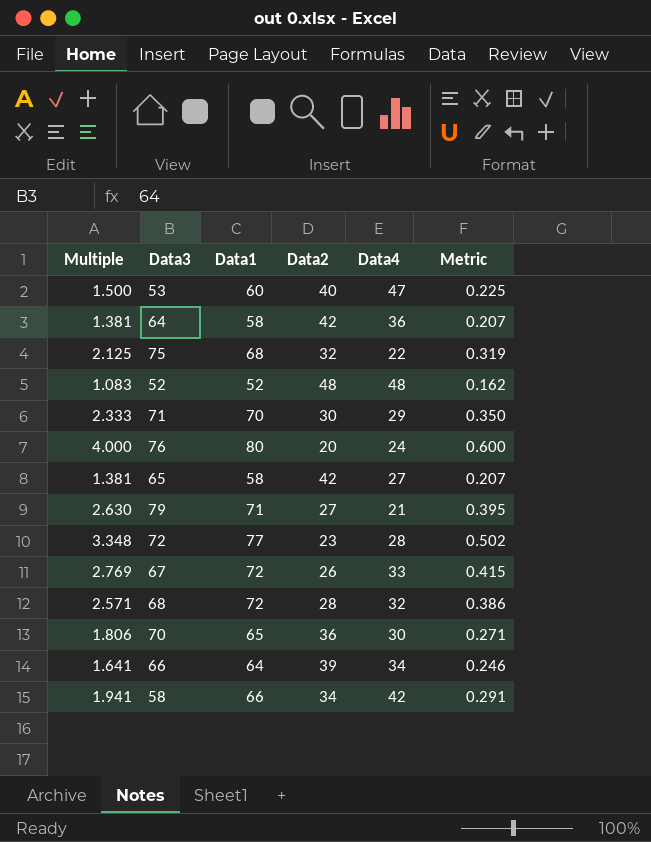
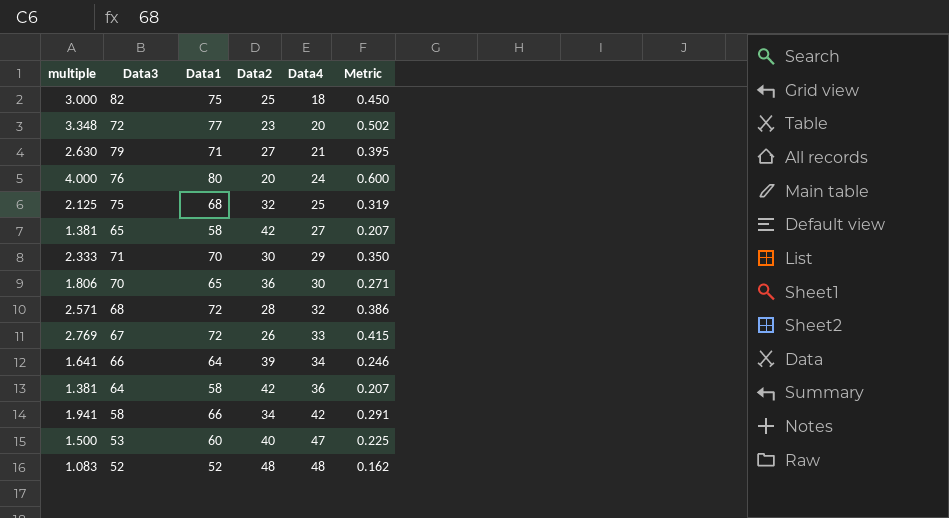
row order: none -> Data4 ascending
column name: Multiple -> multiple
row 82: none -> 3.000 | 75 | 25 | 18 | 0.450
72 | Data4: 28 -> 20
75 | Data4: 22 -> 25

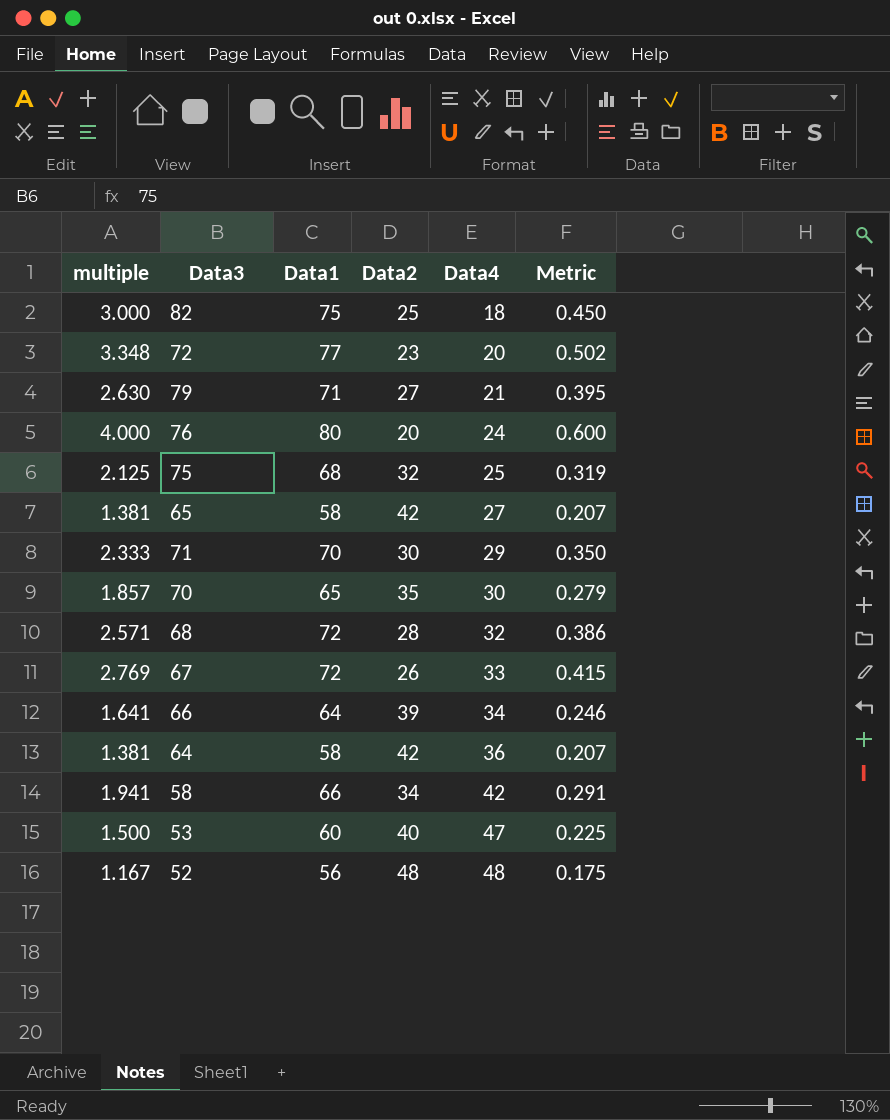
70 | multiple: 1.806 -> 1.857
70 | Data2: 36 -> 35
70 | Metric: 0.271 -> 0.279
52 | multiple: 1.083 -> 1.167
52 | Data1: 52 -> 56
52 | Metric: 0.162 -> 0.175

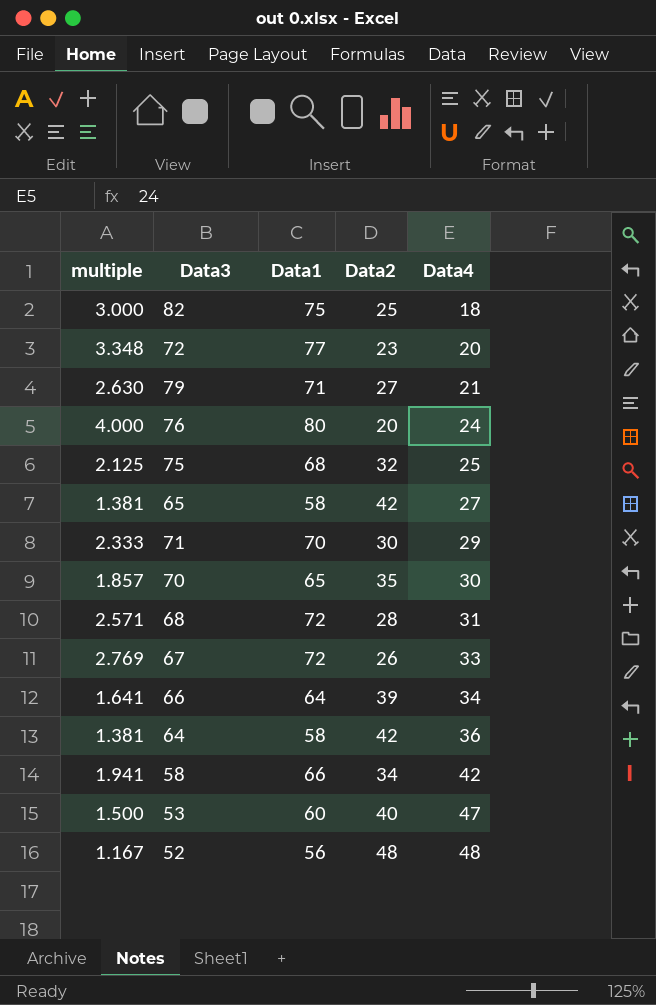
column Metric | formula: [multiple] * 0.15 -> none
68 | Data4: 32 -> 31

